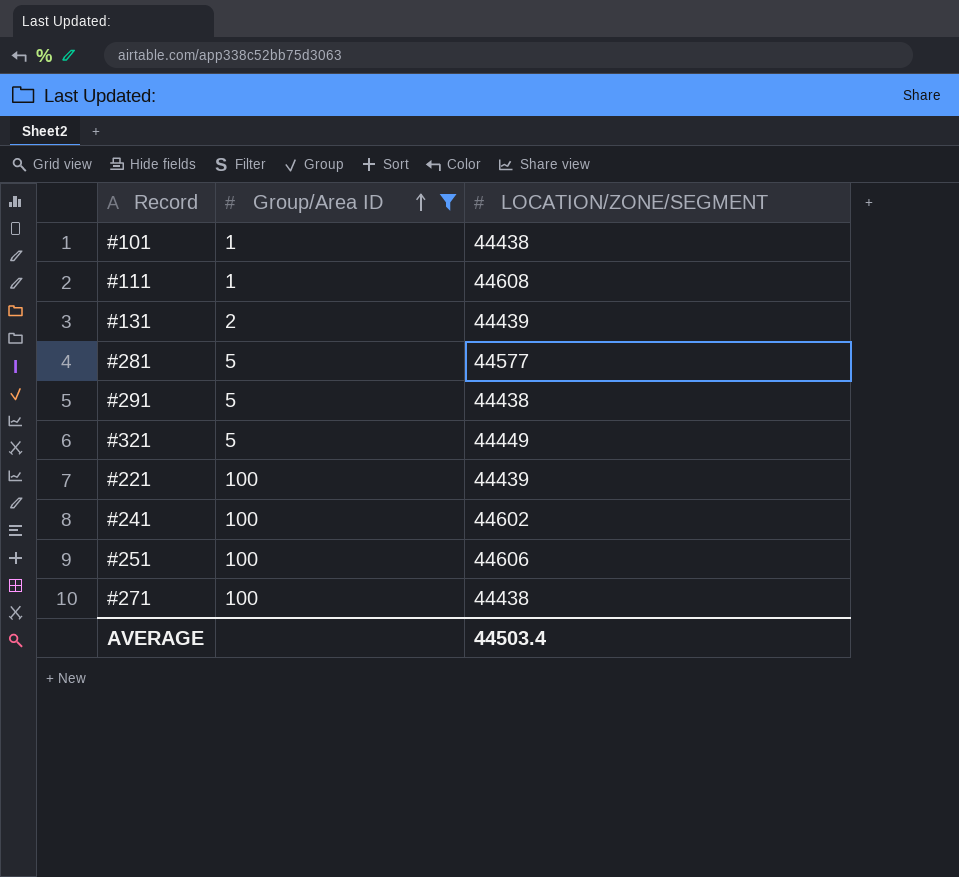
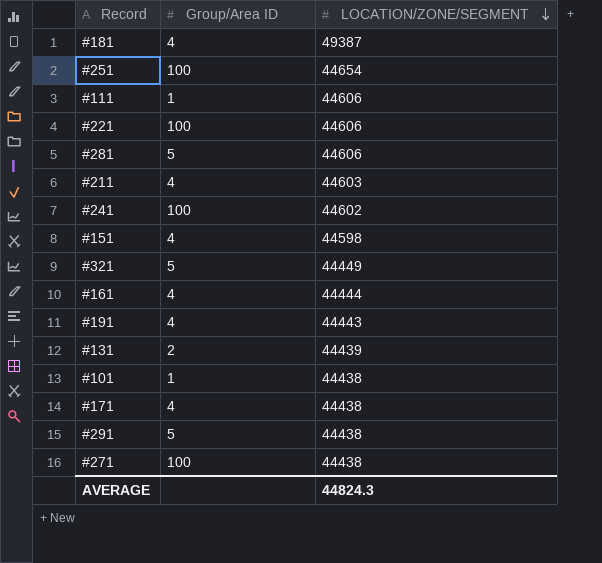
filter: Group/Area ID != 4 -> none
row order: Group/Area ID ascending -> LOCATION/ZONE/SEGMENT descending
#251 | LOCATION/ZONE/SEGMENT: 44606 -> 44654
#111 | LOCATION/ZONE/SEGMENT: 44608 -> 44606
#221 | LOCATION/ZONE/SEGMENT: 44439 -> 44606
#281 | LOCATION/ZONE/SEGMENT: 44577 -> 44606
AVERAGE | LOCATION/ZONE/SEGMENT: 44503.4 -> 44824.3

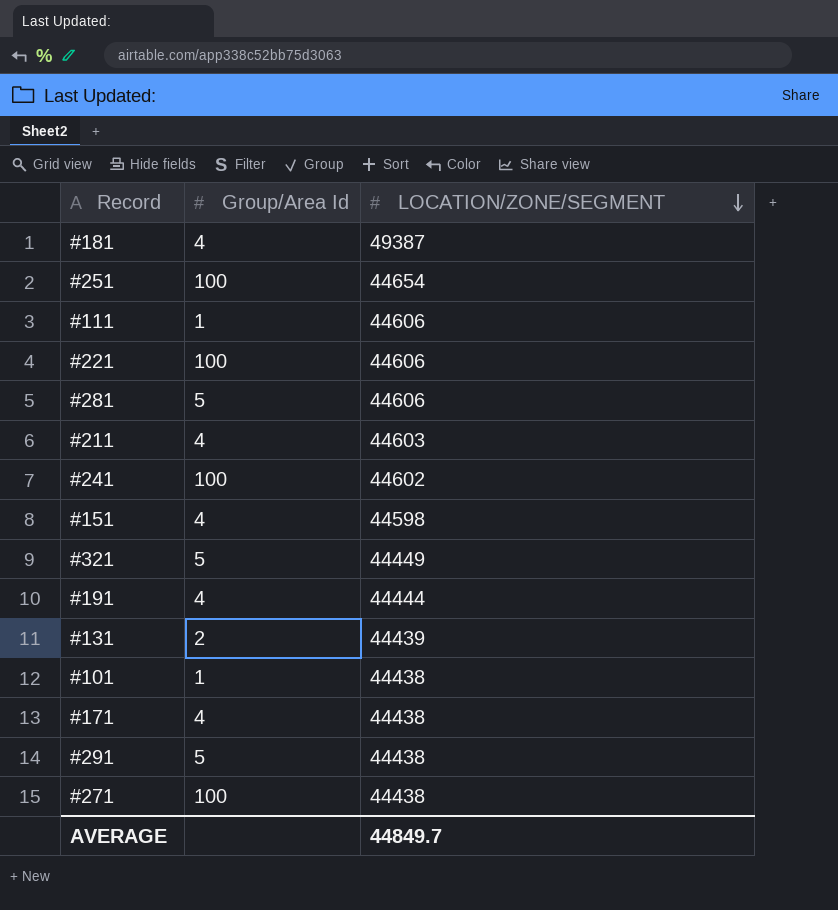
column name: Group/Area ID -> Group/Area Id
row #161: 4 | 44444 -> none
#191 | LOCATION/ZONE/SEGMENT: 44443 -> 44444
AVERAGE | LOCATION/ZONE/SEGMENT: 44824.3 -> 44849.7

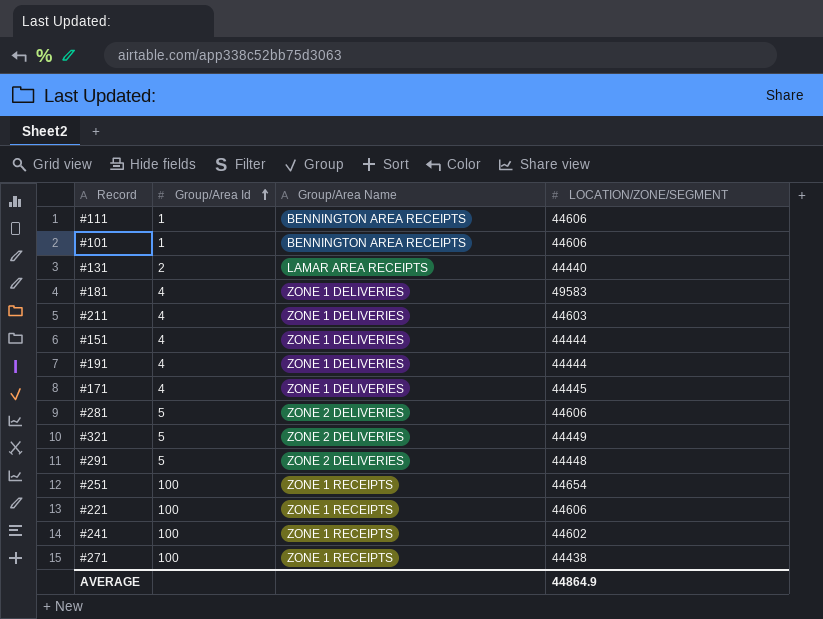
row order: LOCATION/ZONE/SEGMENT descending -> Group/Area Id ascending
column Group/Area Name | position: none -> 3
#101 | LOCATION/ZONE/SEGMENT: 44438 -> 44606
#131 | LOCATION/ZONE/SEGMENT: 44439 -> 44440
#181 | LOCATION/ZONE/SEGMENT: 49387 -> 49583
#151 | LOCATION/ZONE/SEGMENT: 44598 -> 44444
#171 | LOCATION/ZONE/SEGMENT: 44438 -> 44445
#291 | LOCATION/ZONE/SEGMENT: 44438 -> 44448
AVERAGE | LOCATION/ZONE/SEGMENT: 44849.7 -> 44864.9

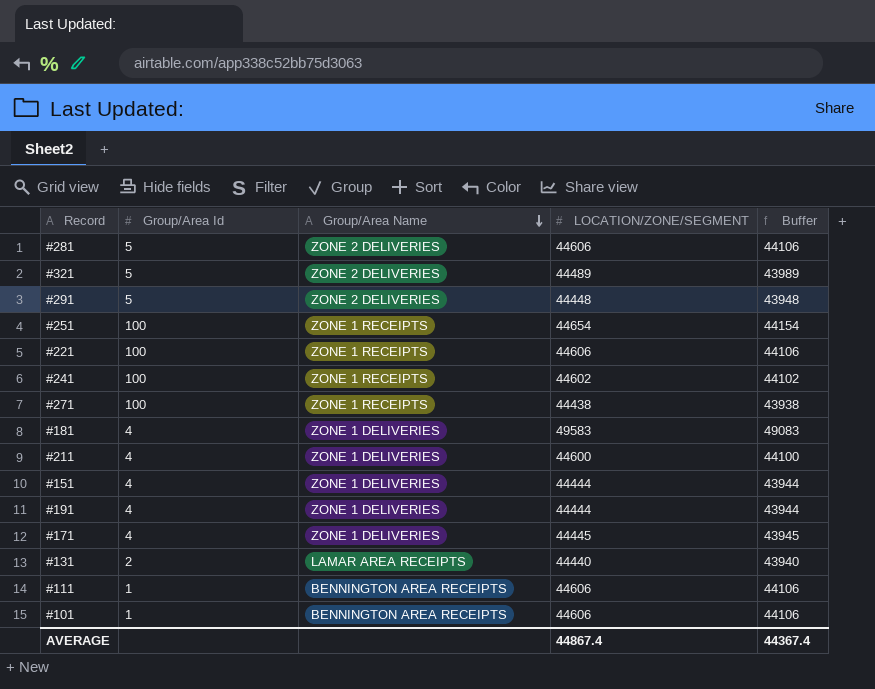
row order: Group/Area Id ascending -> Group/Area Name descending
column Buffer | formula: none -> [LOCATION/ZONE/SEGMENT] - 500
#321 | LOCATION/ZONE/SEGMENT: 44449 -> 44489
#211 | LOCATION/ZONE/SEGMENT: 44603 -> 44600
AVERAGE | LOCATION/ZONE/SEGMENT: 44864.9 -> 44867.4

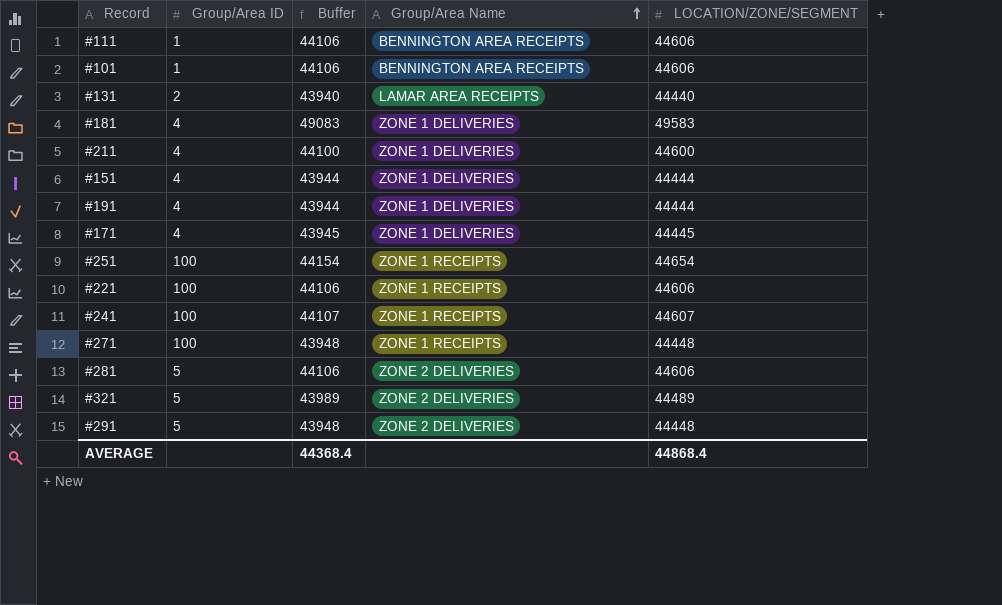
row order: Group/Area Name descending -> Group/Area Name ascending
column name: Group/Area Id -> Group/Area ID
column Buffer | position: 5 -> 3
#241 | Buffer: 44102 -> 44107
#241 | LOCATION/ZONE/SEGMENT: 44602 -> 44607
#271 | Buffer: 43938 -> 43948
#271 | LOCATION/ZONE/SEGMENT: 44438 -> 44448
AVERAGE | Buffer: 44367.4 -> 44368.4
AVERAGE | LOCATION/ZONE/SEGMENT: 44867.4 -> 44868.4

